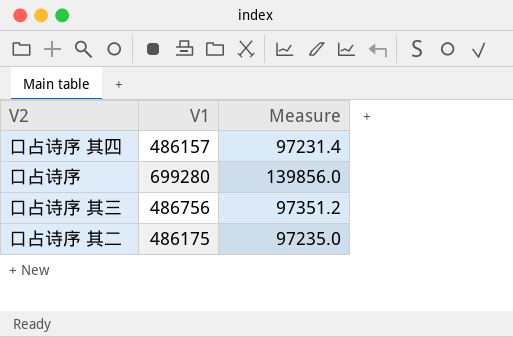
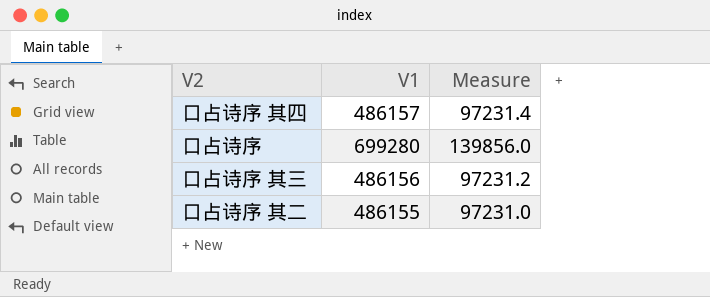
口占诗序 其三 | V1: 486756 -> 486156
口占诗序 其三 | Measure: 97351.2 -> 97231.2
口占诗序 其二 | V1: 486175 -> 486155
口占诗序 其二 | Measure: 97235.0 -> 97231.0

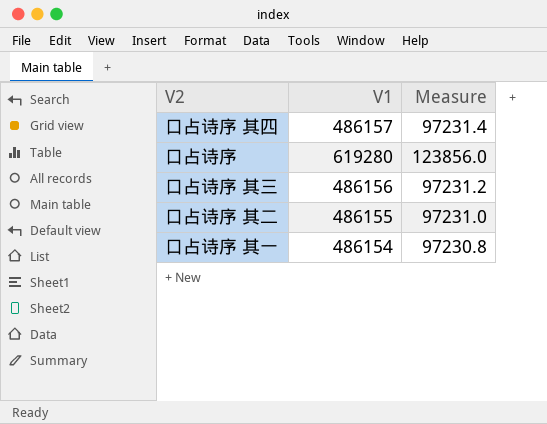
口占诗序 | V1: 699280 -> 619280
口占诗序 | Measure: 139856.0 -> 123856.0
row 口占诗序 其一: none -> 486154 | 97230.8

